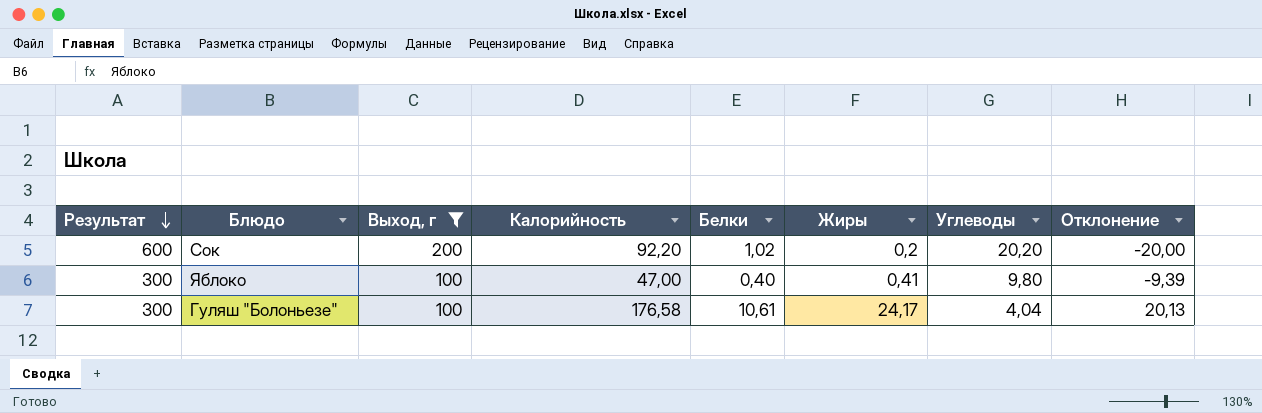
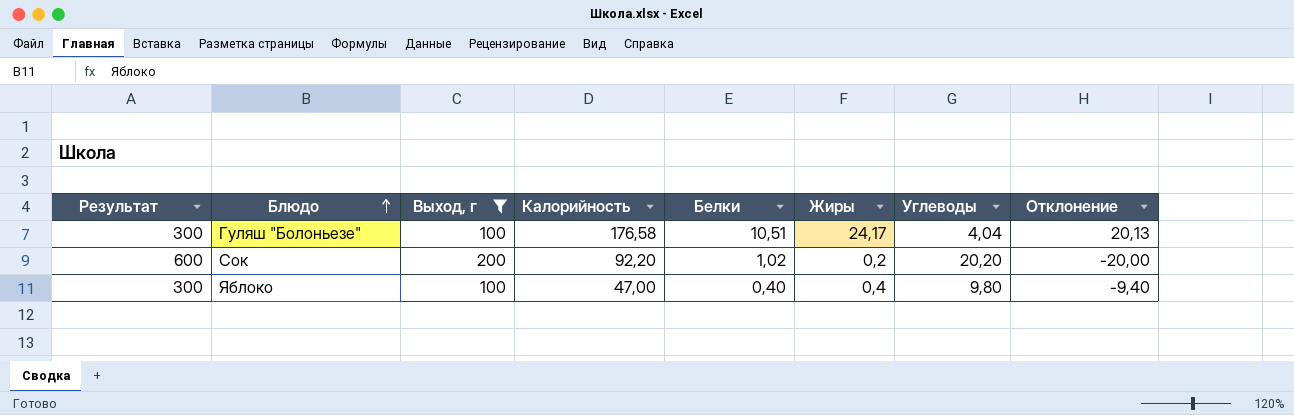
row order: Результат descending -> Блюдо ascending
Гуляш "Болоньезе" | Белки: 10,61 -> 10,51
Яблоко | Жиры: 0,41 -> 0,4
Яблоко | Отклонение: -9,39 -> -9,40

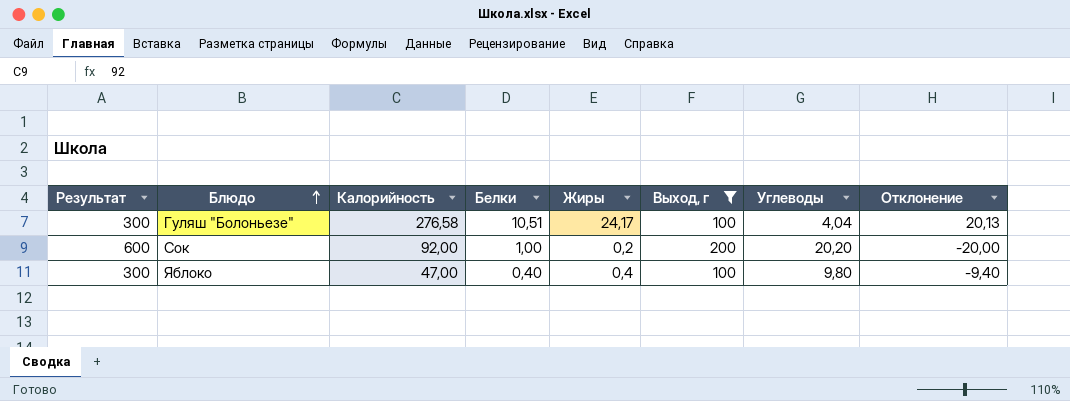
column Выход, г | position: 3 -> 6
Гуляш "Болоньезе" | Калорийность: 176,58 -> 276,58
Сок | Калорийность: 92,20 -> 92,00
Сок | Белки: 1,02 -> 1,00

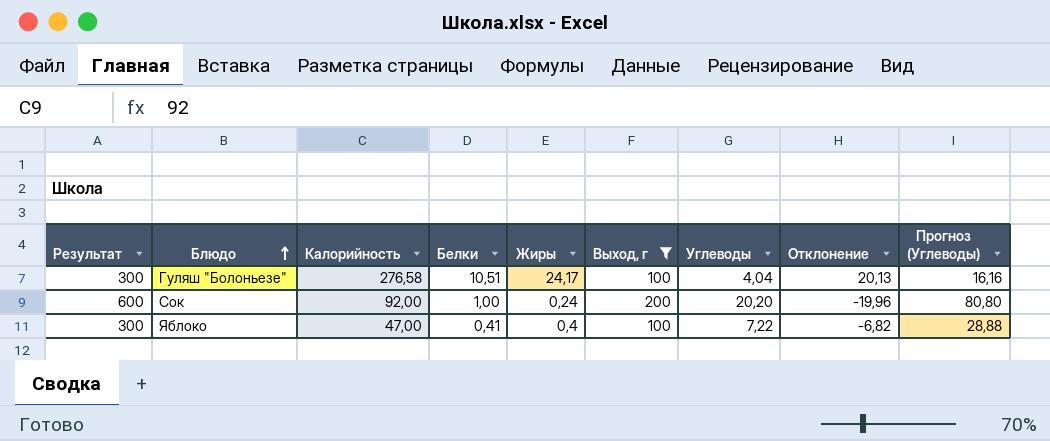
column Прогноз (Углеводы) | formula: none -> [Углеводы] * 4
Сок | Жиры: 0,2 -> 0,24
Сок | Отклонение: -20,00 -> -19,96
Яблоко | Белки: 0,40 -> 0,41
Яблоко | Углеводы: 9,80 -> 7,22
Яблоко | Отклонение: -9,40 -> -6,82

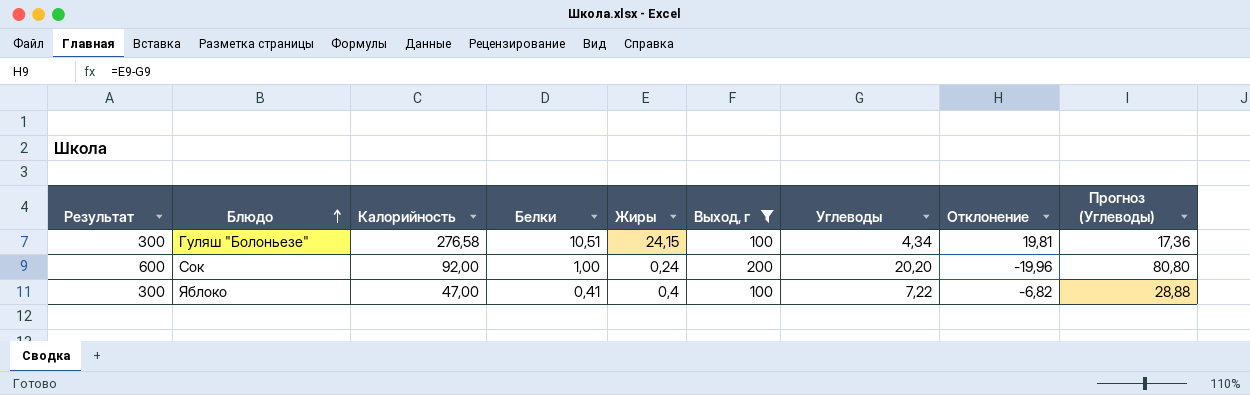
Гуляш "Болоньезе" | Жиры: 24,17 -> 24,15
Гуляш "Болоньезе" | Углеводы: 4,04 -> 4,34
Гуляш "Болоньезе" | Отклонение: 20,13 -> 19,81
Гуляш "Болоньезе" | Прогноз (Углеводы): 16,16 -> 17,36

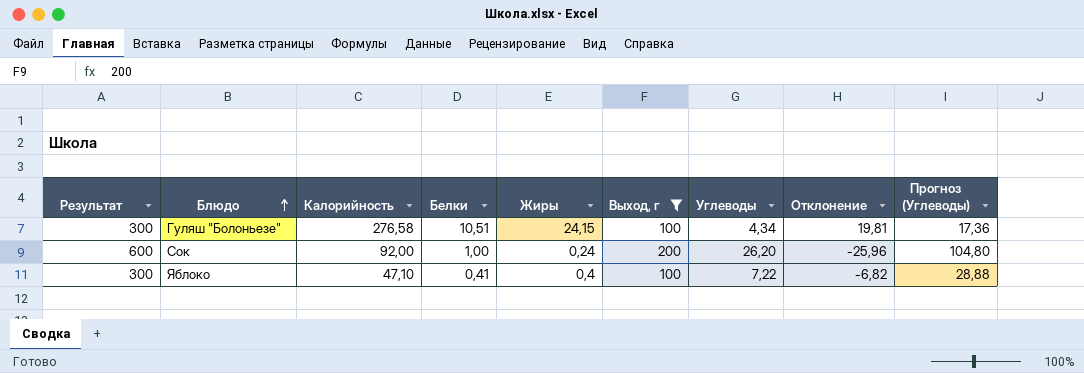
Сок | Углеводы: 20,20 -> 26,20
Сок | Отклонение: -19,96 -> -25,96
Сок | Прогноз (Углеводы): 80,80 -> 104,80
Яблоко | Калорийность: 47,00 -> 47,10

